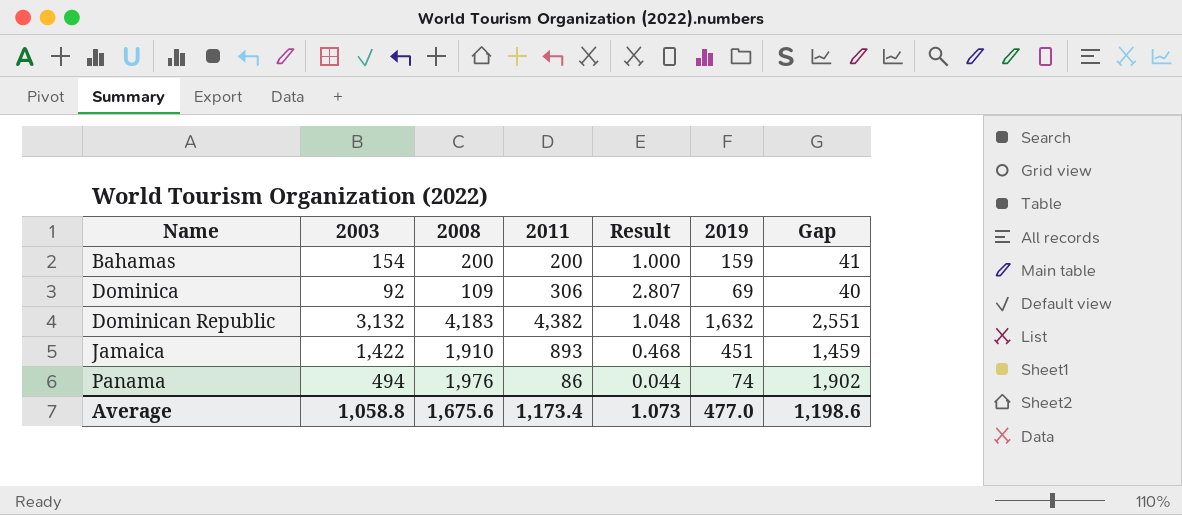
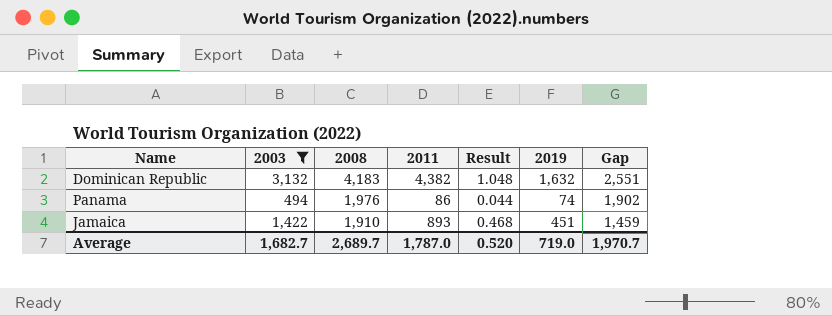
filter: none -> 2003 >= 494
row order: Name ascending -> 2008 descending
Average | 2003: 1,058.8 -> 1,682.7
Average | 2008: 1,675.6 -> 2,689.7
Average | 2011: 1,173.4 -> 1,787.0
Average | Result: 1.073 -> 0.520
Average | 2019: 477.0 -> 719.0
Average | Gap: 1,198.6 -> 1,970.7

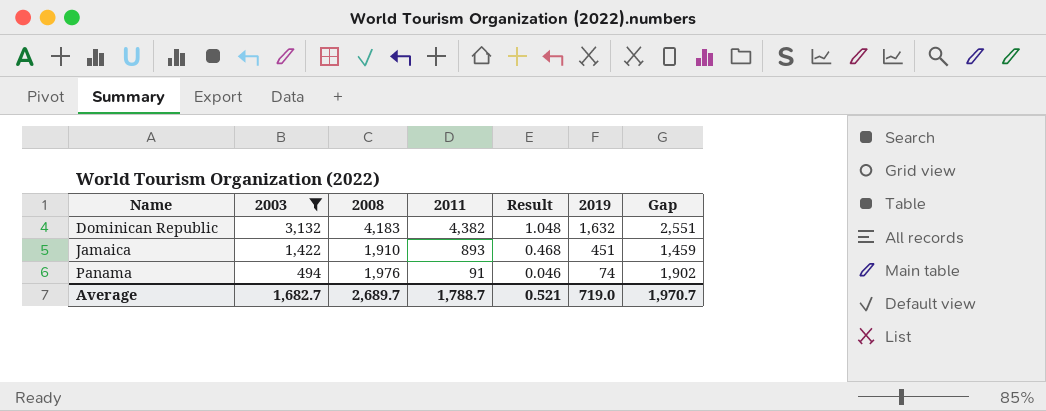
row order: 2008 descending -> Name ascending
Panama | 2011: 86 -> 91
Panama | Result: 0.044 -> 0.046
Average | 2011: 1,787.0 -> 1,788.7
Average | Result: 0.520 -> 0.521

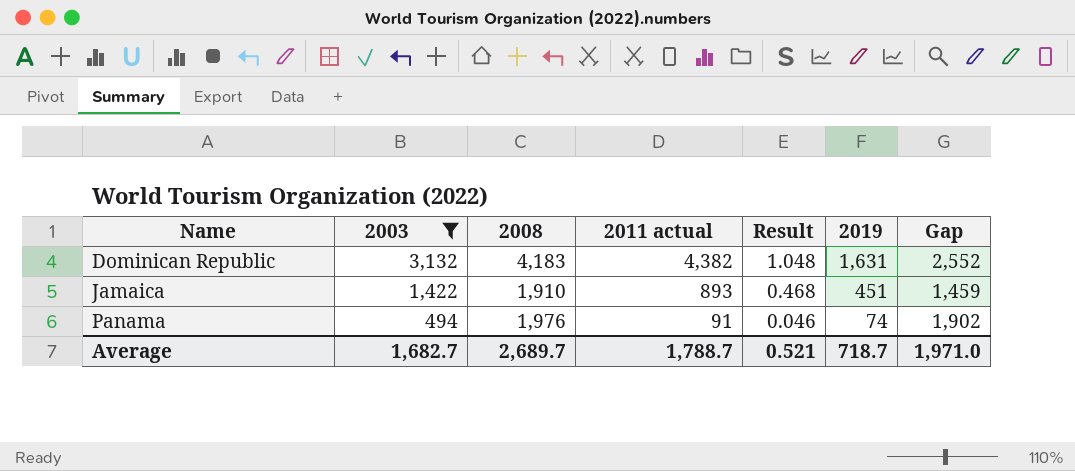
column name: 2011 -> 2011 actual
Dominican Republic | 2019: 1,632 -> 1,631
Dominican Republic | Gap: 2,551 -> 2,552
Average | 2019: 719.0 -> 718.7
Average | Gap: 1,970.7 -> 1,971.0

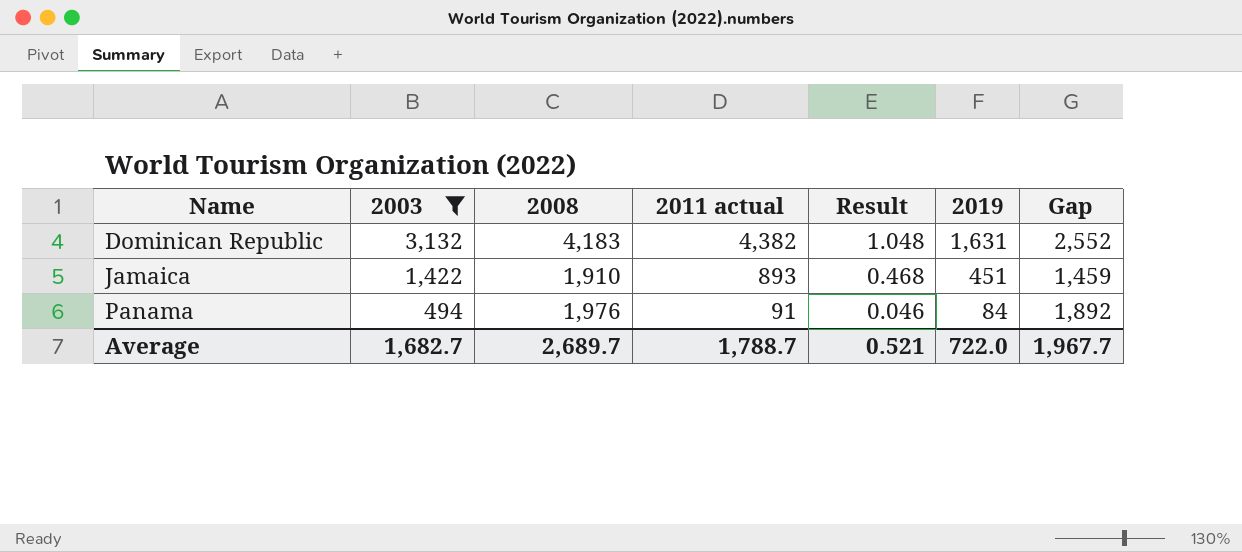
Panama | 2019: 74 -> 84
Panama | Gap: 1,902 -> 1,892
Average | 2019: 718.7 -> 722.0
Average | Gap: 1,971.0 -> 1,967.7

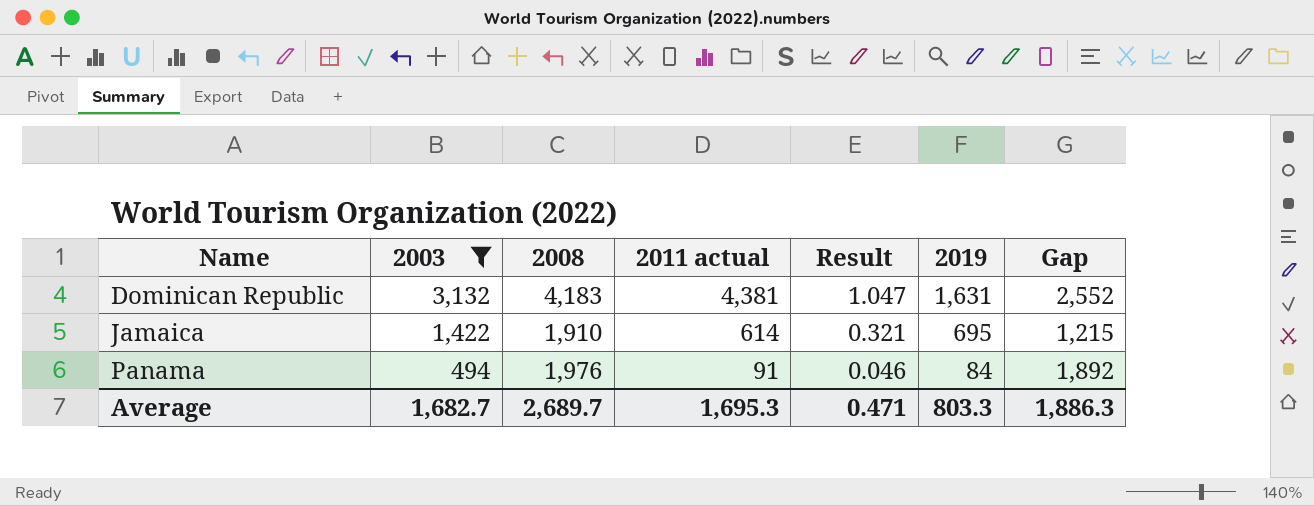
Dominican Republic | 2011 actual: 4,382 -> 4,381
Dominican Republic | Result: 1.048 -> 1.047
Jamaica | 2011 actual: 893 -> 614
Jamaica | Result: 0.468 -> 0.321
Jamaica | 2019: 451 -> 695
Jamaica | Gap: 1,459 -> 1,215
Average | 2011 actual: 1,788.7 -> 1,695.3
Average | Result: 0.521 -> 0.471
Average | 2019: 722.0 -> 803.3
Average | Gap: 1,967.7 -> 1,886.3

